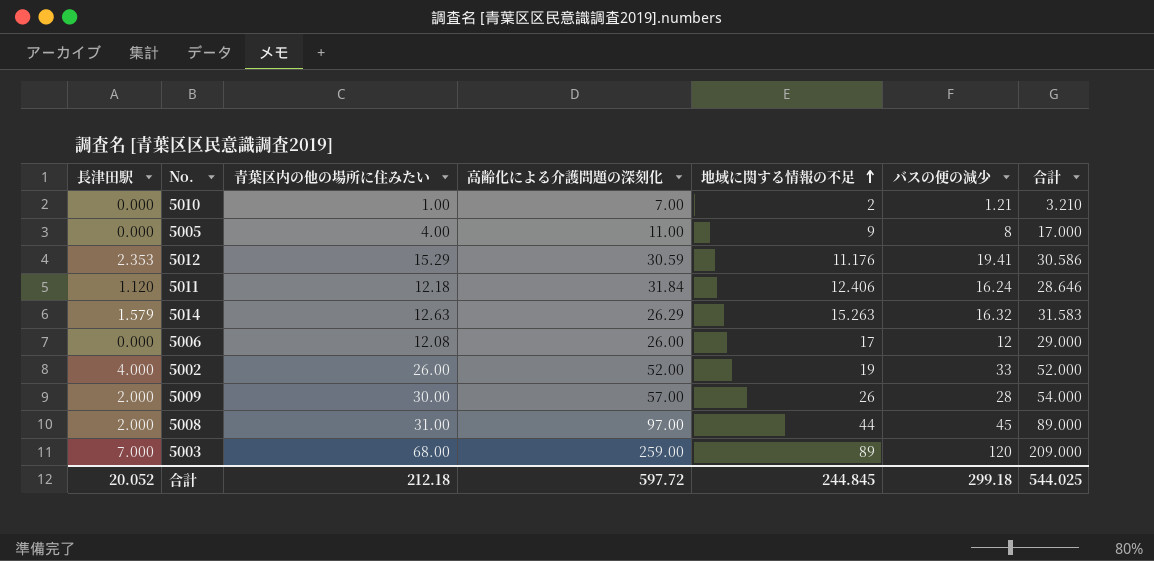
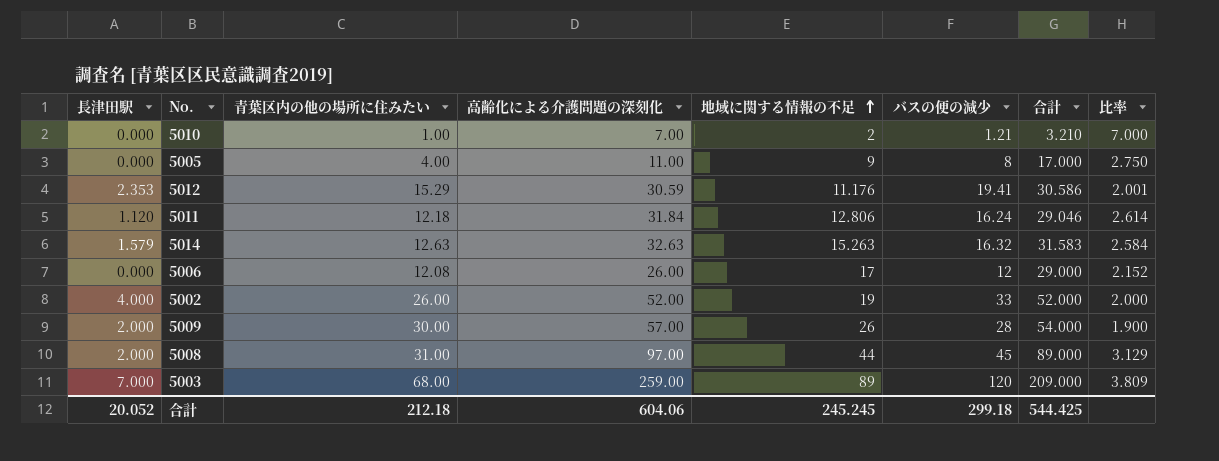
column 比率 | formula: none -> [高齢化による介護問題の深刻化] / [青葉区内の他の場所に住みたい]
5011 | 地域に関する情報の不足: 12.406 -> 12.806
5011 | 合計: 28.646 -> 29.046
5014 | 高齢化による介護問題の深刻化: 26.29 -> 32.63
合計 | 高齢化による介護問題の深刻化: 597.72 -> 604.06
合計 | 地域に関する情報の不足: 244.845 -> 245.245
合計 | 合計: 544.025 -> 544.425

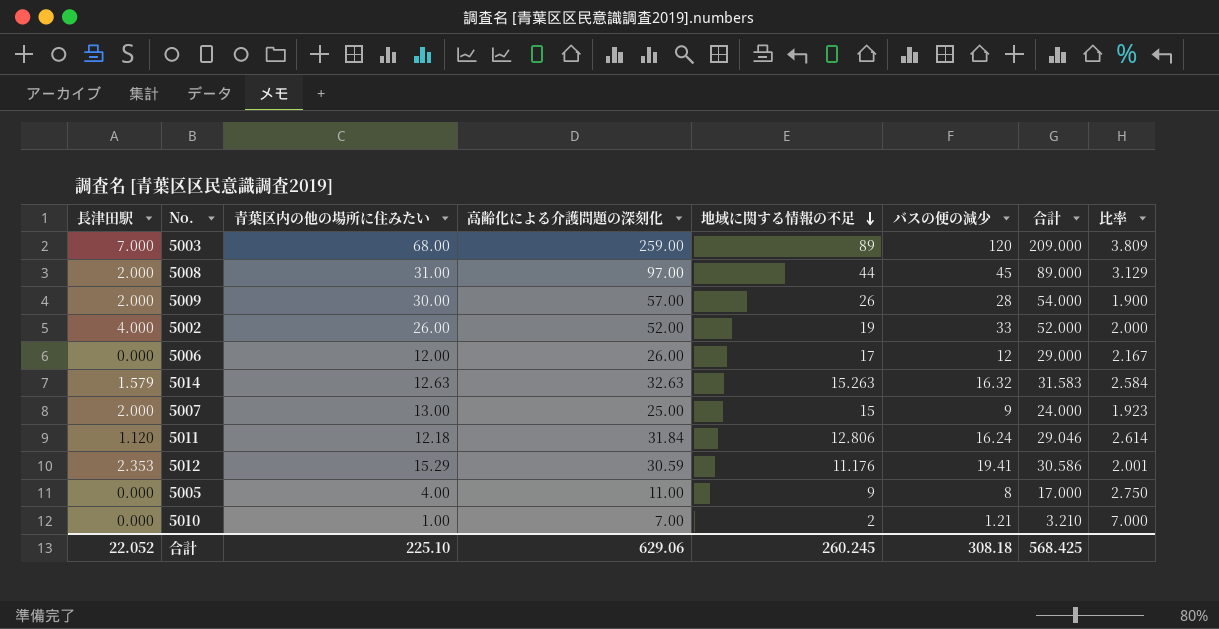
row order: 地域に関する情報の不足 ascending -> 地域に関する情報の不足 descending
5006 | 青葉区内の他の場所に住みたい: 12.08 -> 12.00
5006 | 比率: 2.152 -> 2.167
row 5007: none -> 2.000 | 13.00 | 25.00 | 15 | 9 | 24.000 | 1.923
合計 | 長津田駅: 20.052 -> 22.052
合計 | 青葉区内の他の場所に住みたい: 212.18 -> 225.10
合計 | 高齢化による介護問題の深刻化: 604.06 -> 629.06
合計 | 地域に関する情報の不足: 245.245 -> 260.245
合計 | バスの便の減少: 299.18 -> 308.18
合計 | 合計: 544.425 -> 568.425

